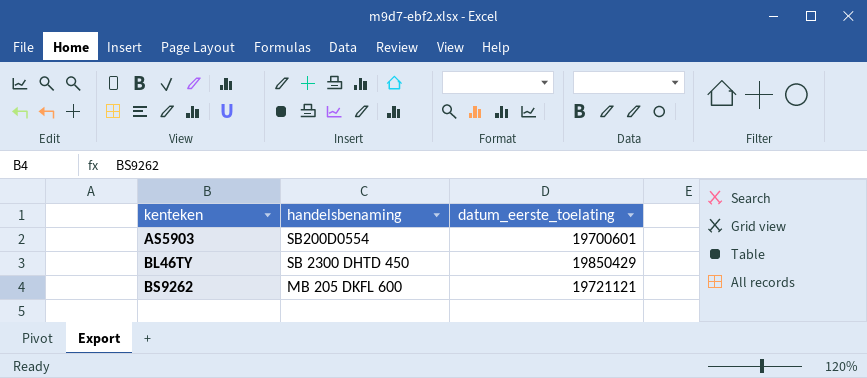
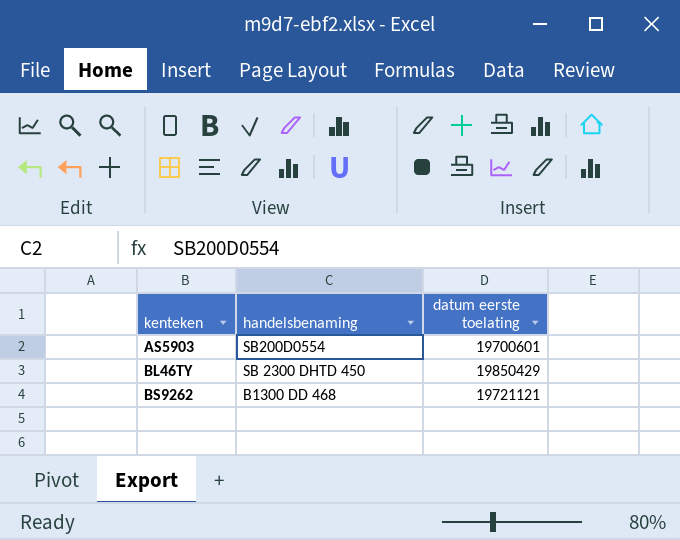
column name: datum_eerste_toelating -> datum eerste toelating
BS9262 | handelsbenaming: MB 205 DKFL 600 -> B1300 DD 468

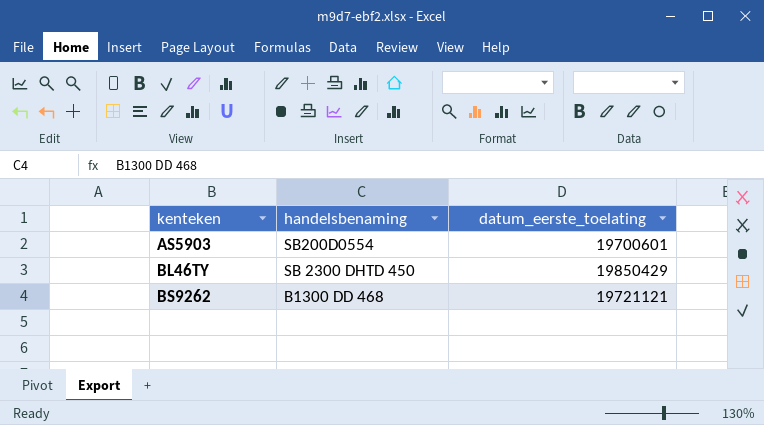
column name: datum eerste toelating -> datum_eerste_toelating

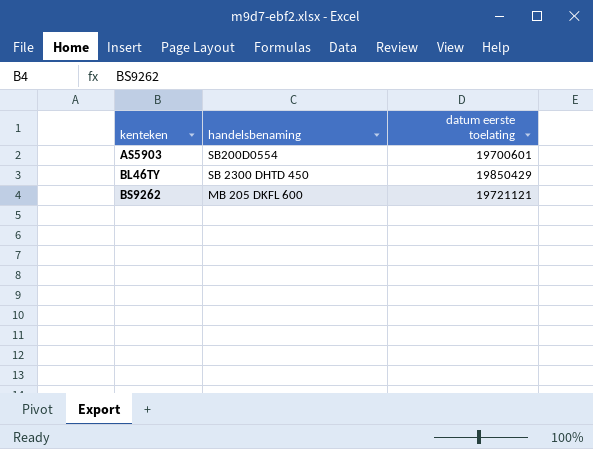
column name: datum_eerste_toelating -> datum eerste toelating
BS9262 | handelsbenaming: B1300 DD 468 -> MB 205 DKFL 600

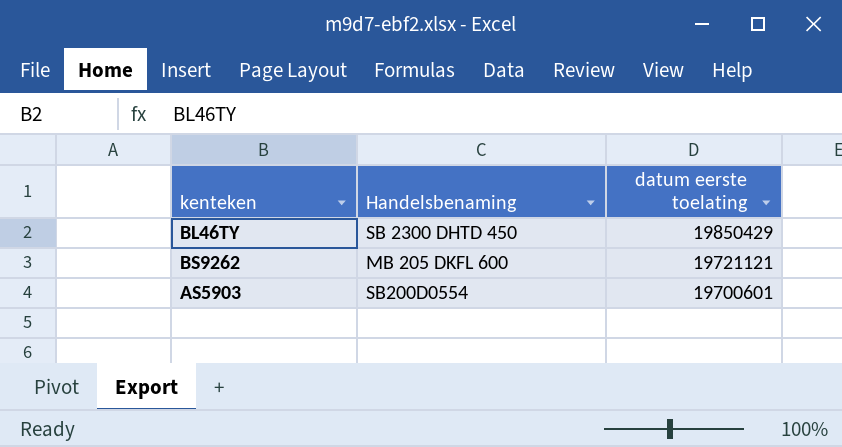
row order: kenteken ascending -> datum eerste toelating descending
column name: handelsbenaming -> Handelsbenaming

